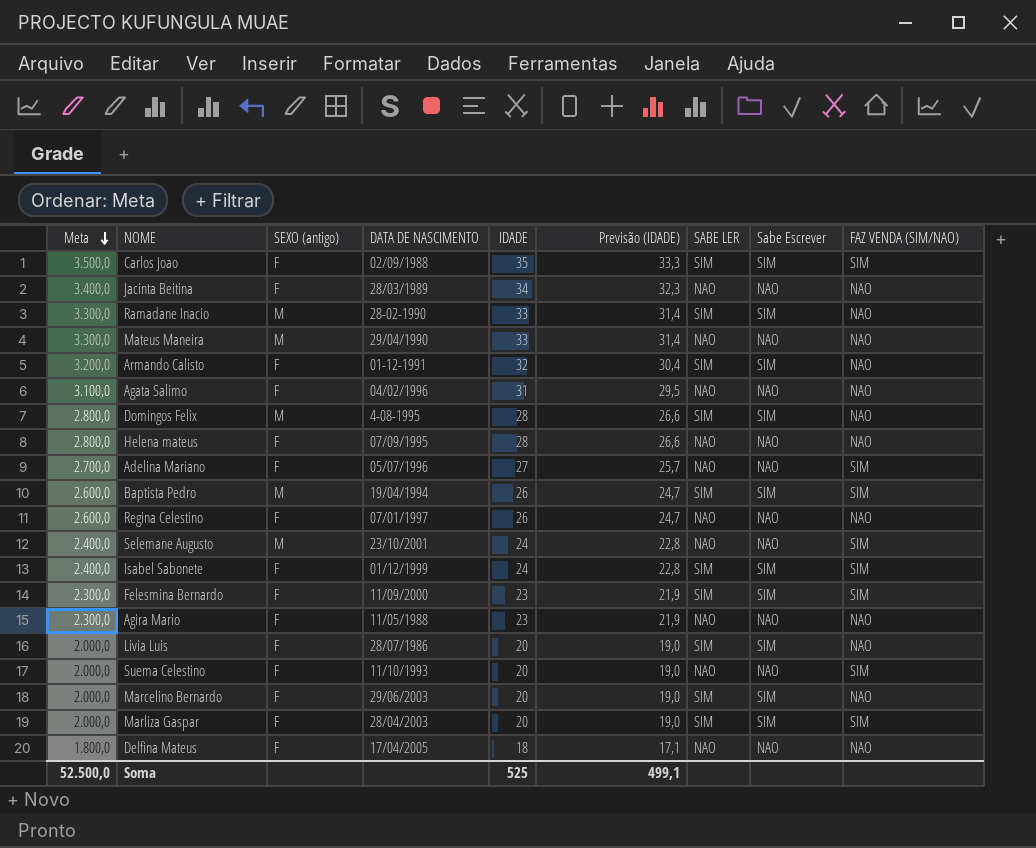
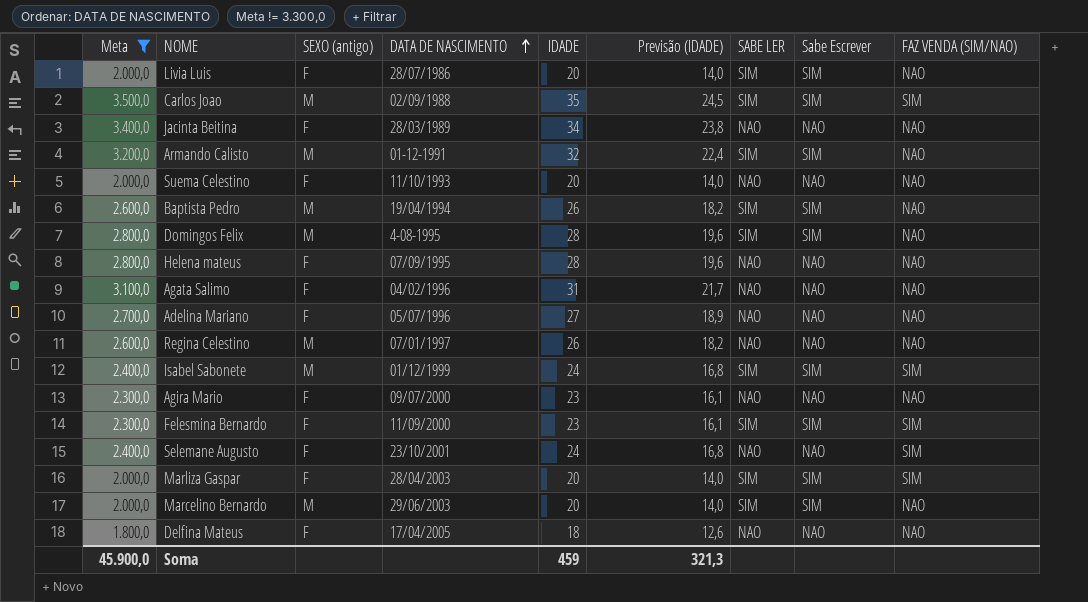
filter: none -> Meta != 3.300,0
row order: Meta descending -> DATA DE NASCIMENTO ascending
column Previsão (IDADE) | formula: [IDADE] * 0,95 -> [IDADE] * 0,7
Carlos Joao | SEXO (antigo): F -> M
Armando Calisto | SEXO (antigo): F -> M
Suema Celestino | FAZ VENDA (SIM/NAO): SIM -> NAO
Baptista Pedro | FAZ VENDA (SIM/NAO): SIM -> NAO
Adelina Mariano | FAZ VENDA (SIM/NAO): SIM -> NAO
Regina Celestino | SEXO (antigo): F -> M
Isabel Sabonete | SEXO (antigo): F -> M
Agira Mario | DATA DE NASCIMENTO: 11/05/1988 -> 09/07/2000
Selemane Augusto | SEXO (antigo): M -> F
Marcelino Bernardo | SEXO (antigo): F -> M
Soma | Meta: 52.500,0 -> 45.900,0
Soma | IDADE: 525 -> 459
Soma | Previsão (IDADE): 499,1 -> 321,3

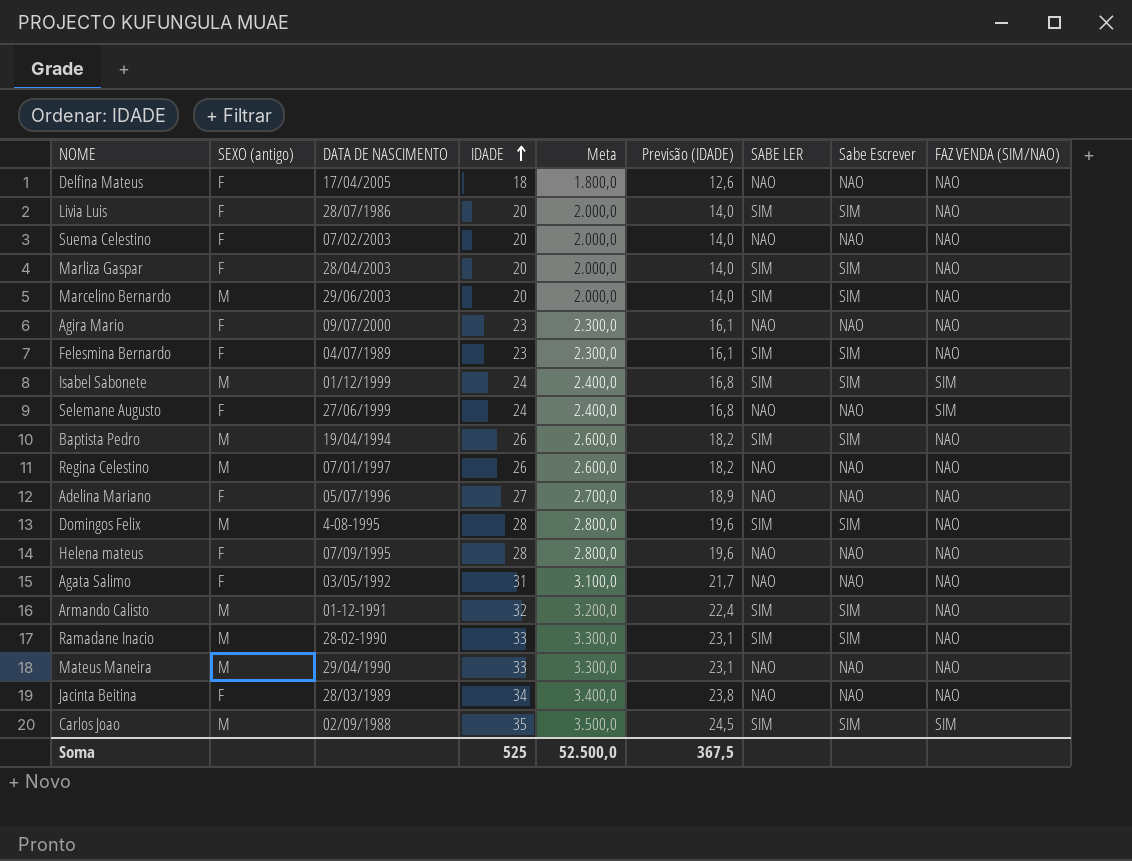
filter: Meta != 3.300,0 -> none
row order: DATA DE NASCIMENTO ascending -> IDADE ascending
column Meta | position: 1 -> 5
Suema Celestino | DATA DE NASCIMENTO: 11/10/1993 -> 07/02/2003
Marliza Gaspar | FAZ VENDA (SIM/NAO): SIM -> NAO
Felesmina Bernardo | DATA DE NASCIMENTO: 11/09/2000 -> 04/07/1989
Felesmina Bernardo | FAZ VENDA (SIM/NAO): SIM -> NAO
Selemane Augusto | DATA DE NASCIMENTO: 23/10/2001 -> 27/06/1999
Agata Salimo | DATA DE NASCIMENTO: 04/02/1996 -> 03/05/1992
Soma | IDADE: 459 -> 525
Soma | Meta: 45.900,0 -> 52.500,0
Soma | Previsão (IDADE): 321,3 -> 367,5

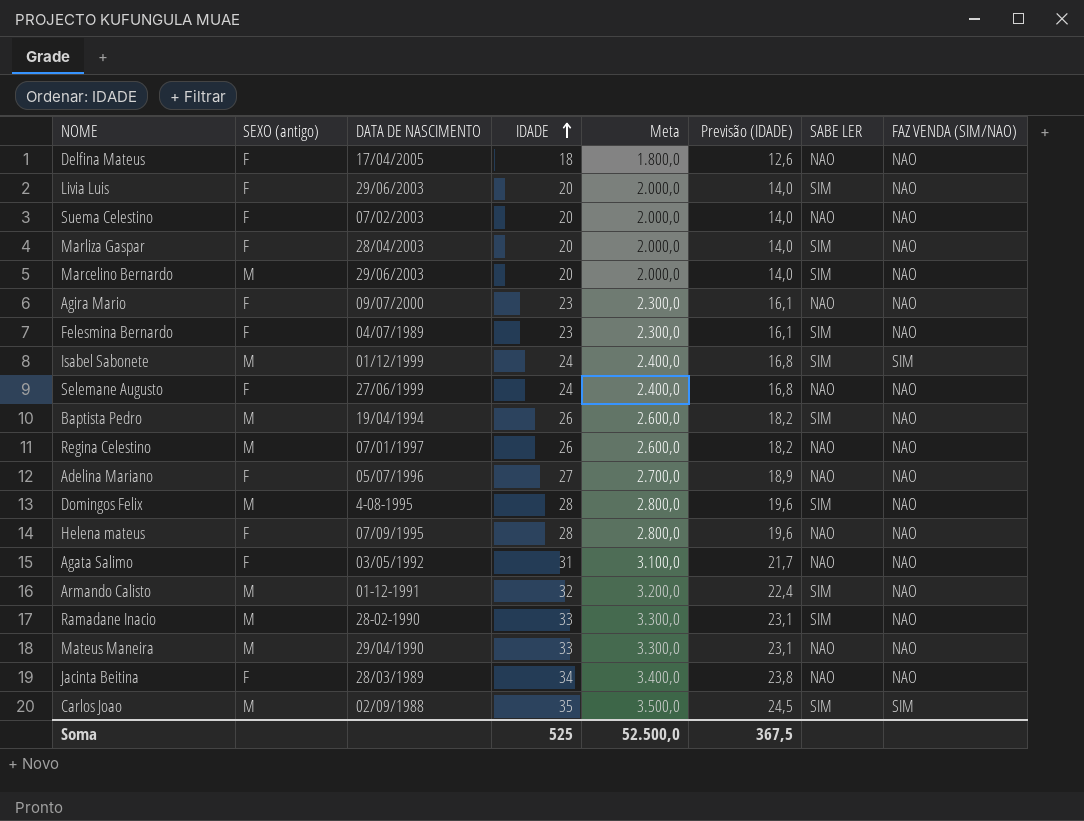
column Sabe Escrever | position: 8 -> none
Livia Luis | DATA DE NASCIMENTO: 28/07/1986 -> 29/06/2003
Selemane Augusto | FAZ VENDA (SIM/NAO): SIM -> NAO

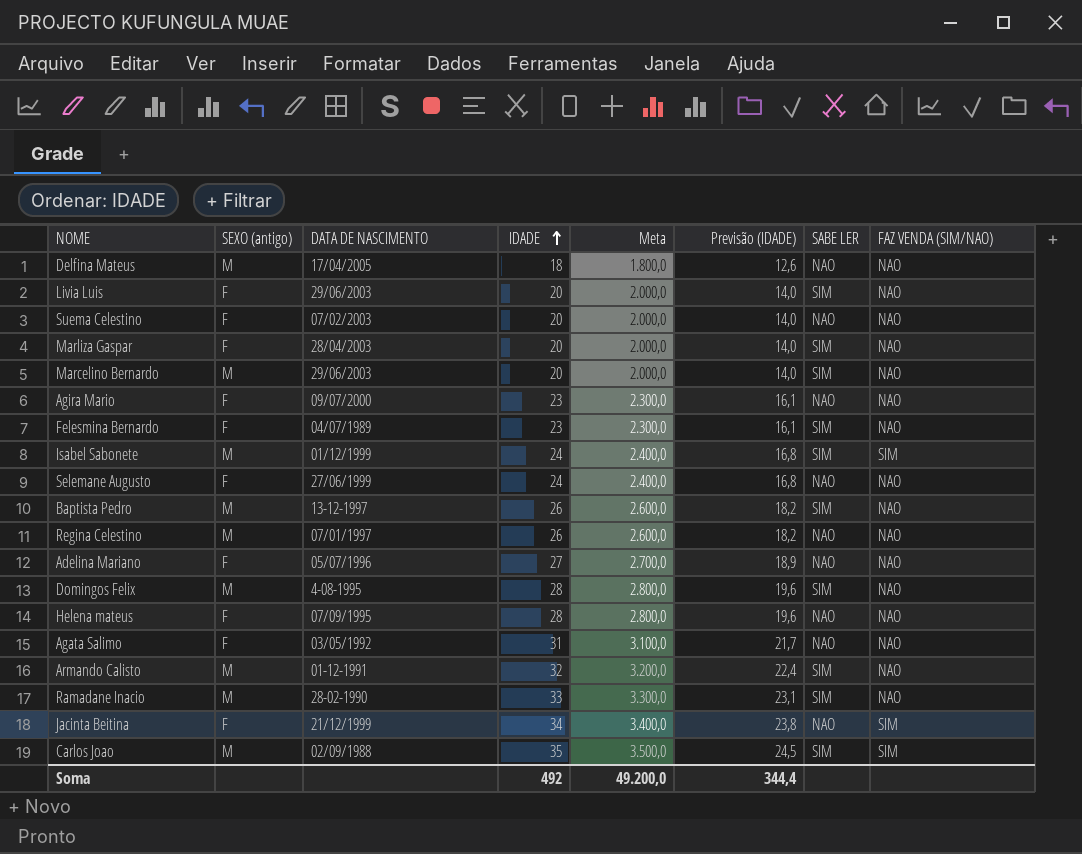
row Mateus Maneira: M | 29/04/1990 | 33 | 3.300,0 | 23,1 | NAO | NAO -> none
Delfina Mateus | SEXO (antigo): F -> M
Baptista Pedro | DATA DE NASCIMENTO: 19/04/1994 -> 13-12-1997
Jacinta Beitina | DATA DE NASCIMENTO: 28/03/1989 -> 21/12/1999
Jacinta Beitina | FAZ VENDA (SIM/NAO): NAO -> SIM
Soma | IDADE: 525 -> 492
Soma | Meta: 52.500,0 -> 49.200,0
Soma | Previsão (IDADE): 367,5 -> 344,4

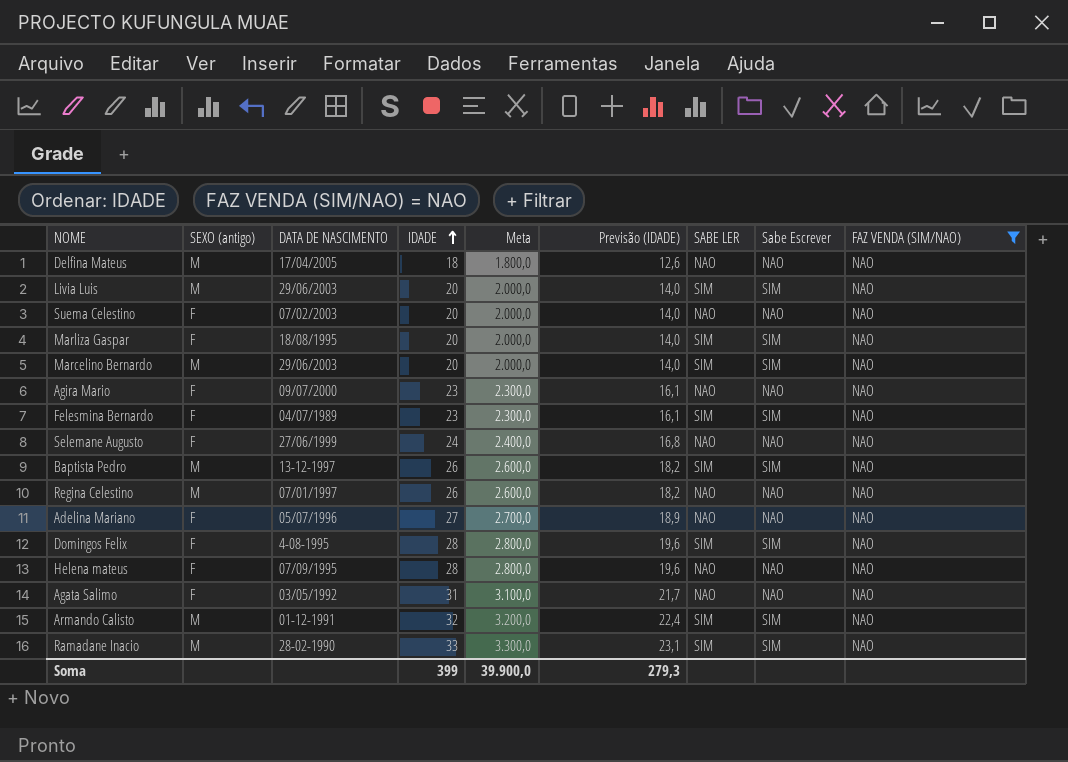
filter: none -> FAZ VENDA (SIM/NAO) = NAO
column Sabe Escrever | position: none -> 8
Livia Luis | SEXO (antigo): F -> M
Marliza Gaspar | DATA DE NASCIMENTO: 28/04/2003 -> 18/08/1995
Domingos Felix | SEXO (antigo): M -> F
Soma | IDADE: 492 -> 399
Soma | Meta: 49.200,0 -> 39.900,0
Soma | Previsão (IDADE): 344,4 -> 279,3

